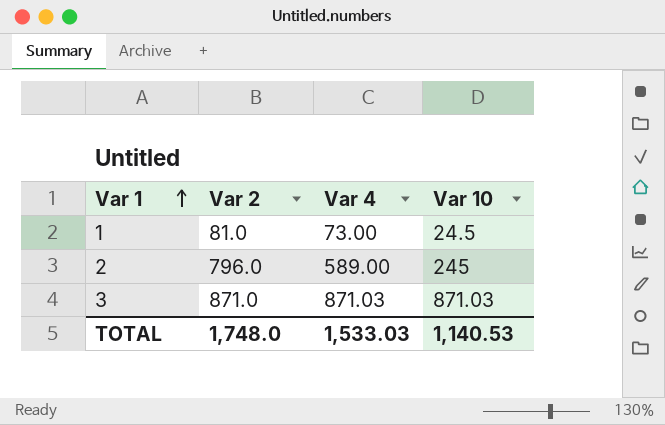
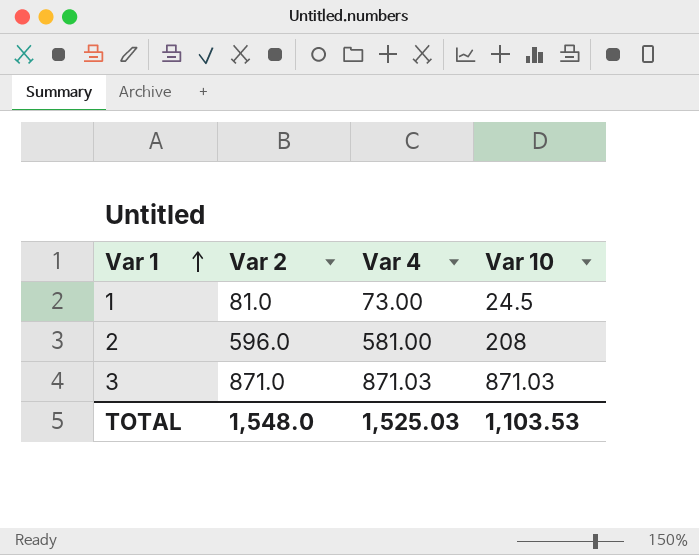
2 | Var 2: 796.0 -> 596.0
2 | Var 4: 589.00 -> 581.00
2 | Var 10: 245 -> 208
TOTAL | Var 2: 1,748.0 -> 1,548.0
TOTAL | Var 4: 1,533.03 -> 1,525.03
TOTAL | Var 10: 1,140.53 -> 1,103.53

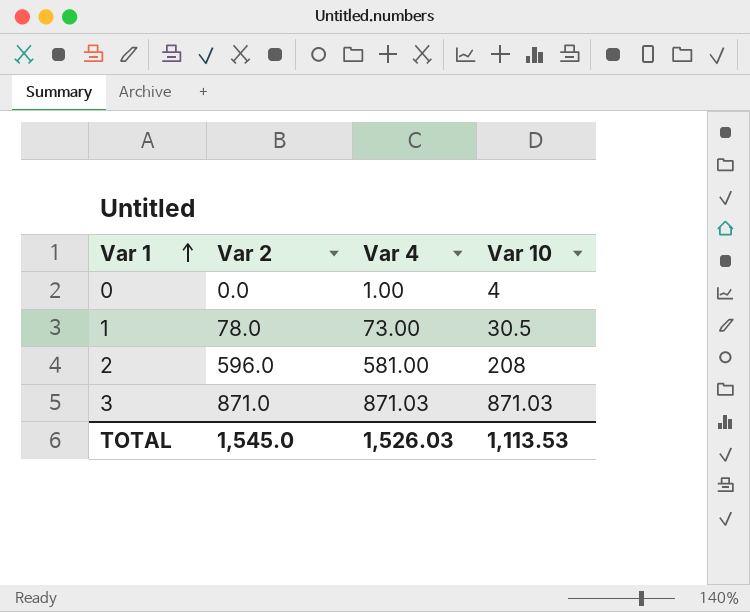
row 0: none -> 0.0 | 1.00 | 4
1 | Var 2: 81.0 -> 78.0
1 | Var 10: 24.5 -> 30.5
TOTAL | Var 2: 1,548.0 -> 1,545.0
TOTAL | Var 4: 1,525.03 -> 1,526.03
TOTAL | Var 10: 1,103.53 -> 1,113.53

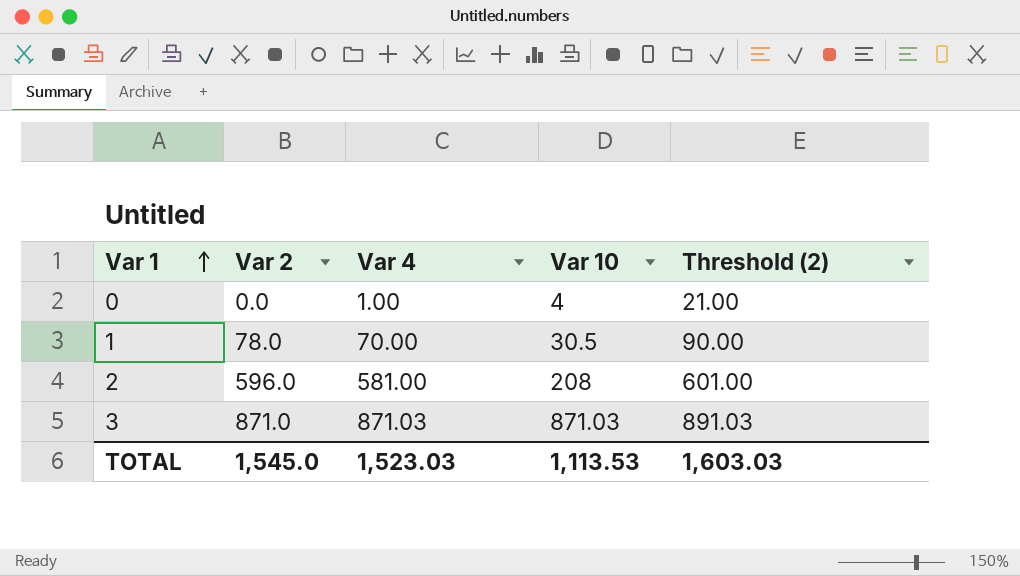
column Threshold (2) | formula: none -> [Var 4] + 20
1 | Var 4: 73.00 -> 70.00
TOTAL | Var 4: 1,526.03 -> 1,523.03

